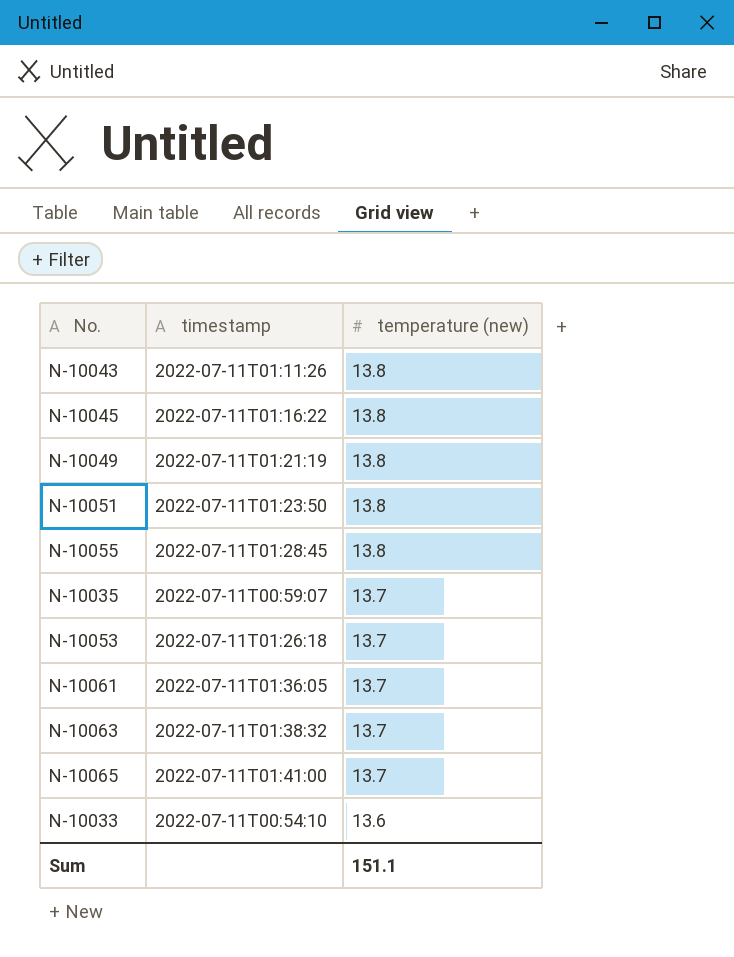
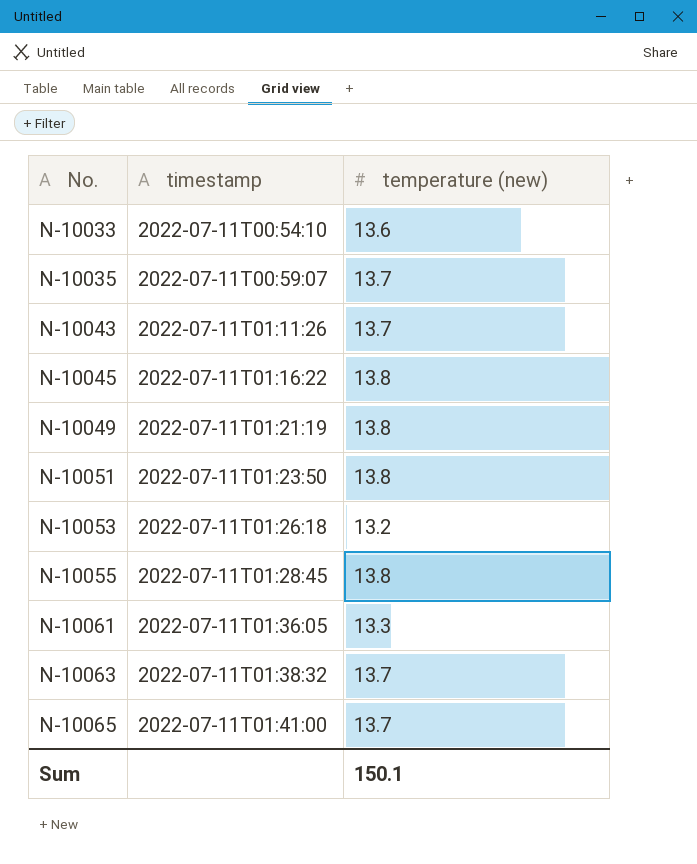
row order: temperature (new) descending -> No. ascending
N-10043 | temperature (new): 13.8 -> 13.7
N-10053 | temperature (new): 13.7 -> 13.2
N-10061 | temperature (new): 13.7 -> 13.3
Sum | temperature (new): 151.1 -> 150.1

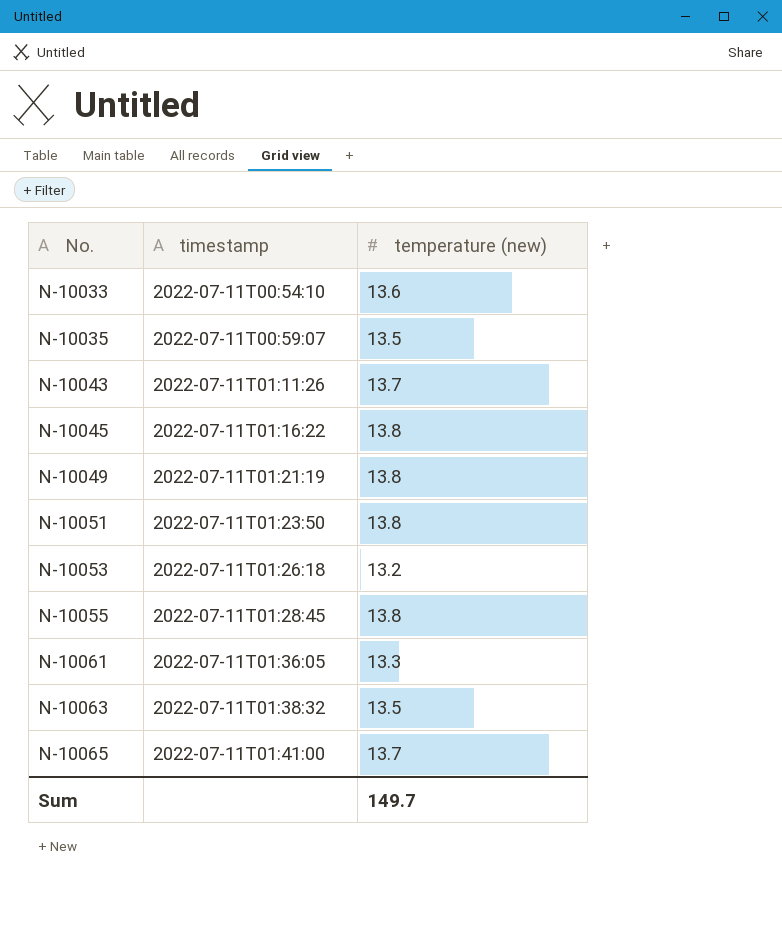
N-10035 | temperature (new): 13.7 -> 13.5
N-10063 | temperature (new): 13.7 -> 13.5
Sum | temperature (new): 150.1 -> 149.7

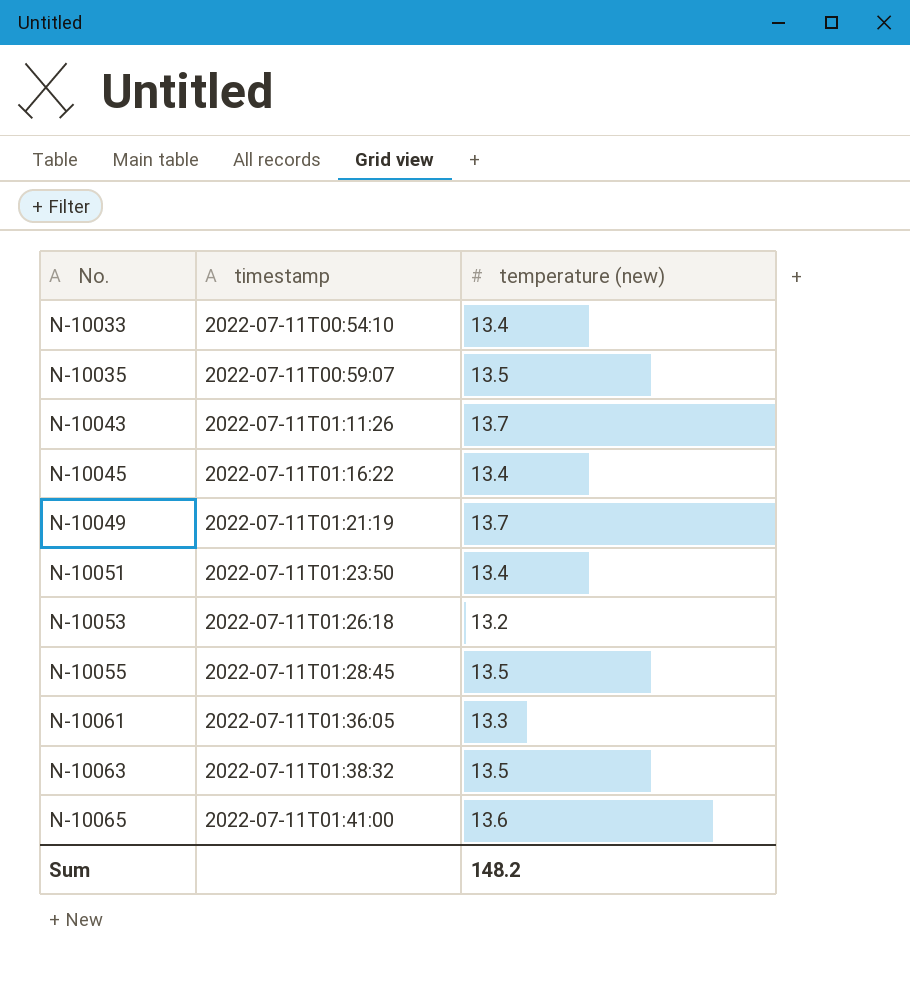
N-10033 | temperature (new): 13.6 -> 13.4
N-10045 | temperature (new): 13.8 -> 13.4
N-10049 | temperature (new): 13.8 -> 13.7
N-10051 | temperature (new): 13.8 -> 13.4
N-10055 | temperature (new): 13.8 -> 13.5
N-10065 | temperature (new): 13.7 -> 13.6
Sum | temperature (new): 149.7 -> 148.2

